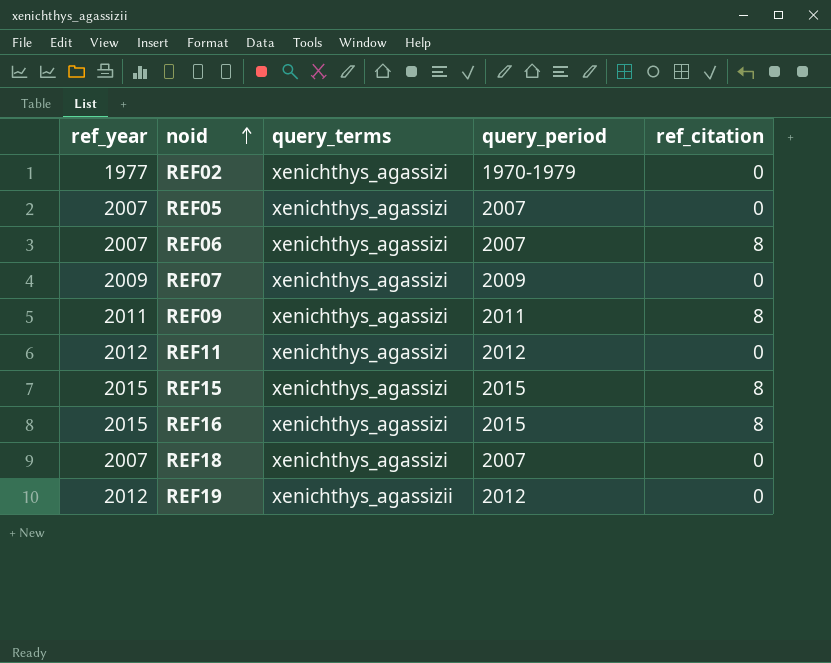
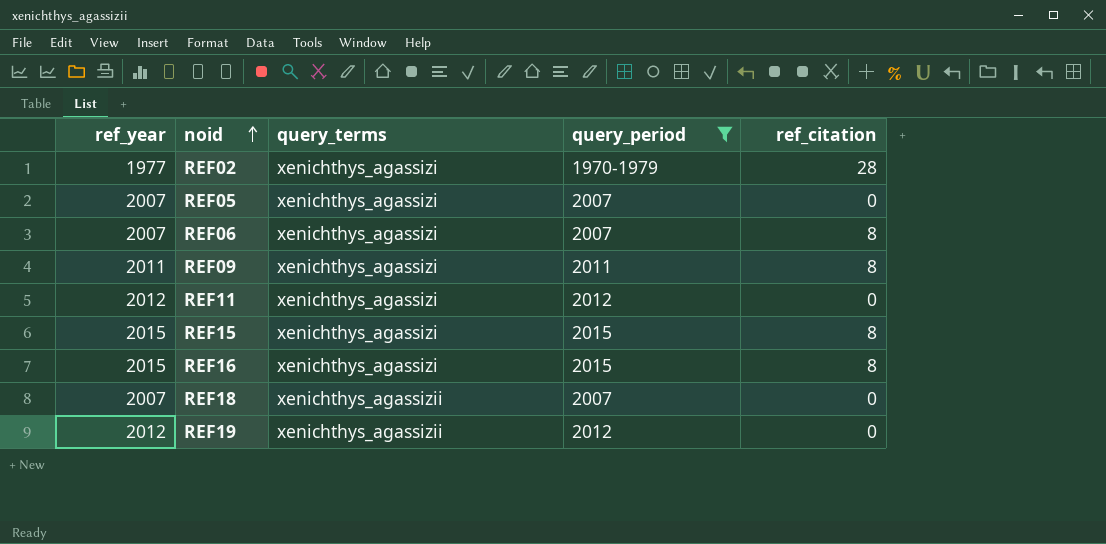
filter: none -> query_period != 2009
REF02 | ref_citation: 0 -> 28
REF18 | query_terms: xenichthys_agassizi -> xenichthys_agassizii

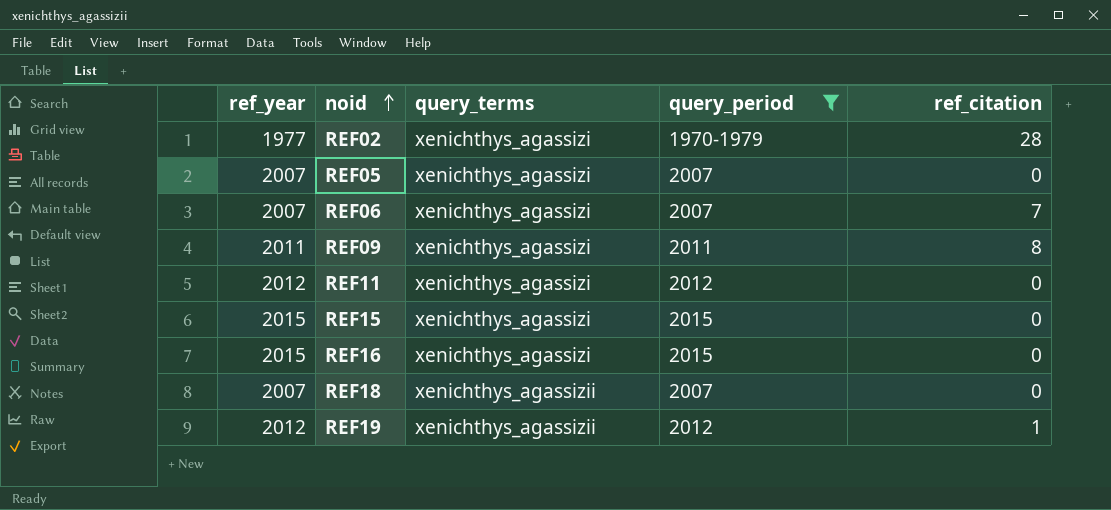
REF06 | ref_citation: 8 -> 7
REF15 | ref_citation: 8 -> 0
REF16 | ref_citation: 8 -> 0
REF19 | ref_citation: 0 -> 1

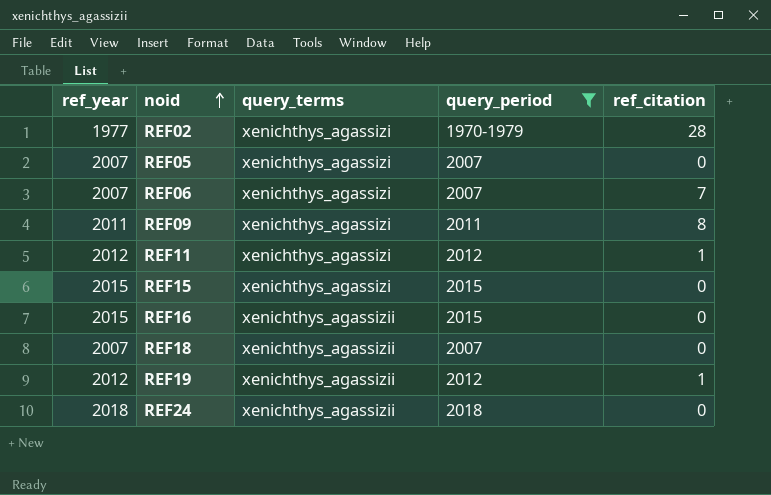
REF11 | ref_citation: 0 -> 1
REF16 | query_terms: xenichthys_agassizi -> xenichthys_agassizii
row REF24: none -> 2018 | xenichthys_agassizii | 2018 | 0

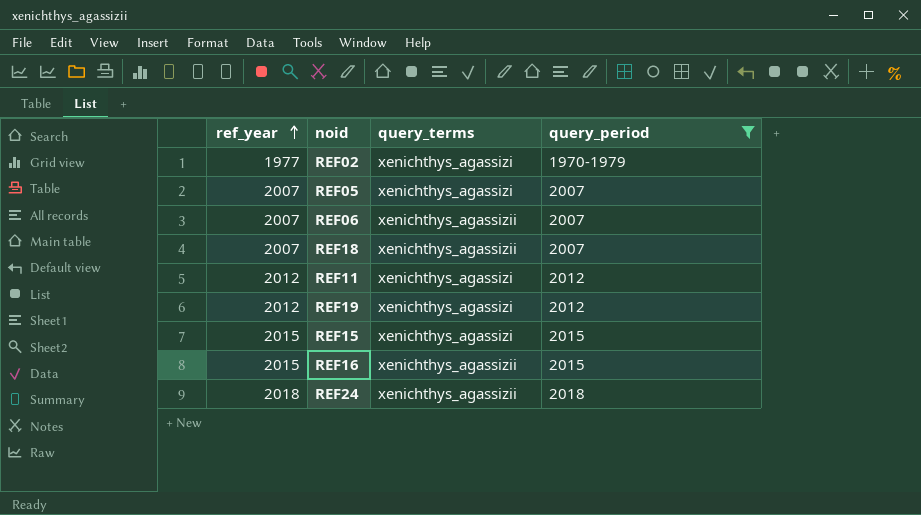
row order: noid ascending -> ref_year ascending
column ref_citation | position: 5 -> none
row REF09: 2011 | xenichthys_agassizi | 2011 | 8 -> none
REF06 | query_terms: xenichthys_agassizi -> xenichthys_agassizii
REF19 | query_terms: xenichthys_agassizii -> xenichthys_agassizi

